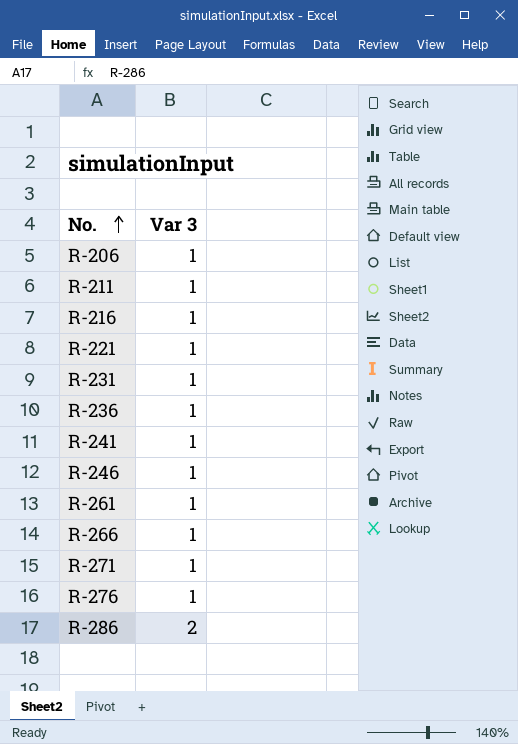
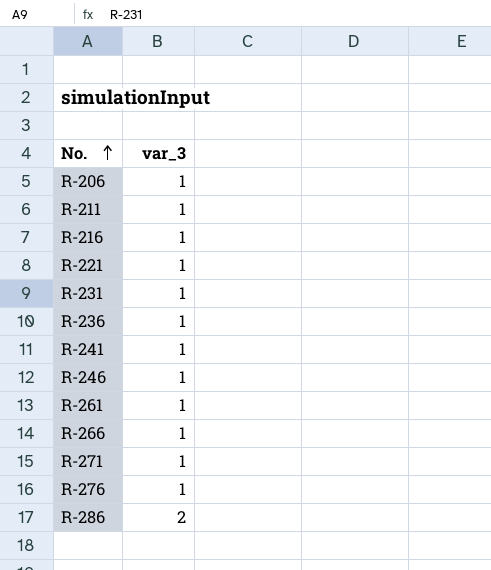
column name: Var 3 -> var_3

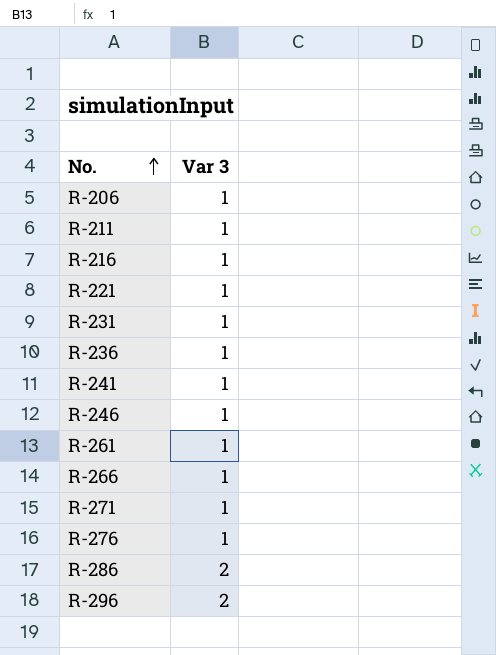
column name: var_3 -> Var 3
row R-296: none -> 2

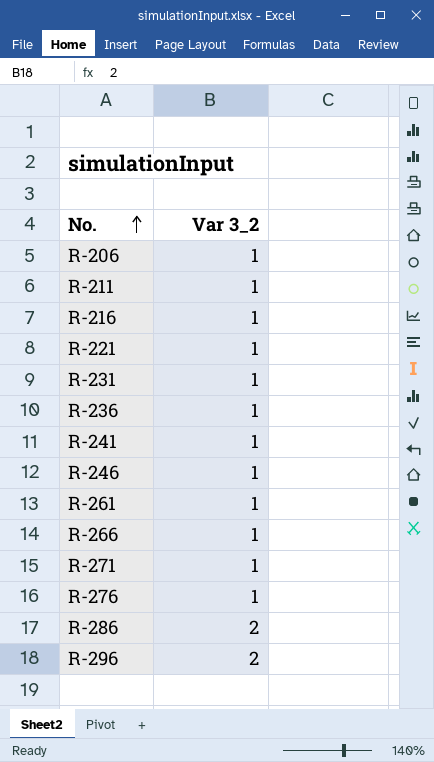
column name: Var 3 -> Var 3_2

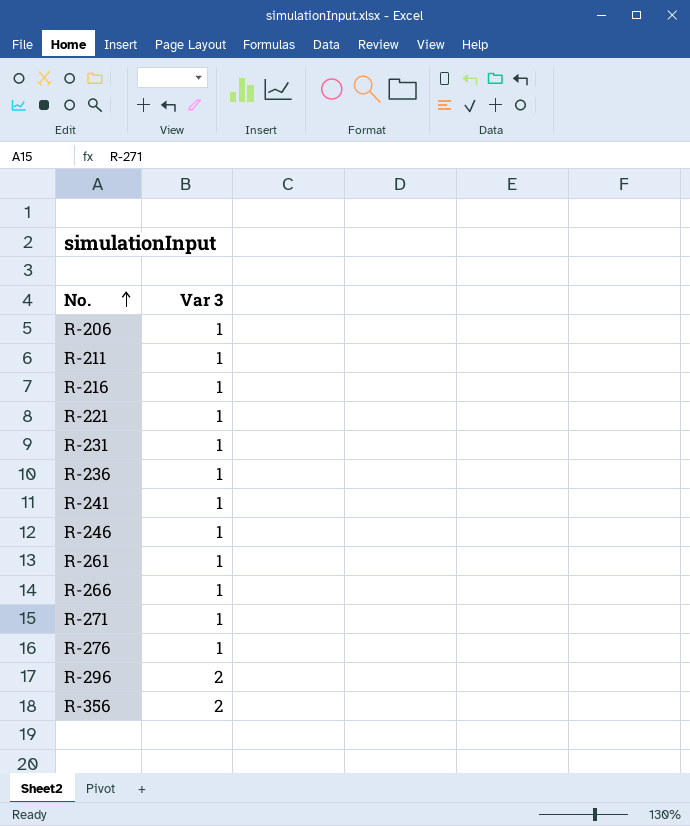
column name: Var 3_2 -> Var 3
row R-286: 2 -> none
row R-356: none -> 2

